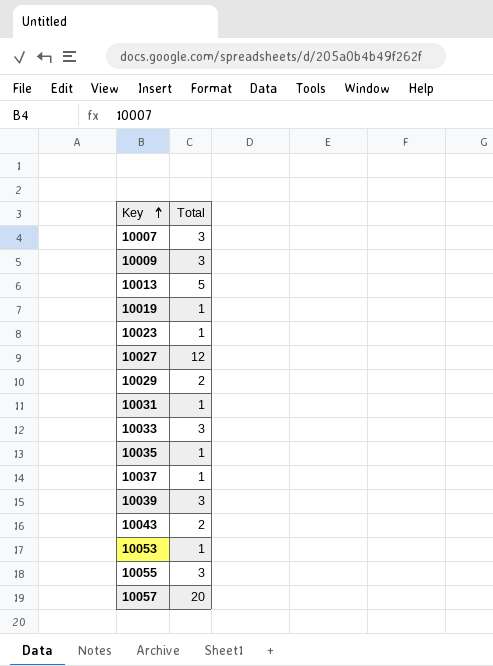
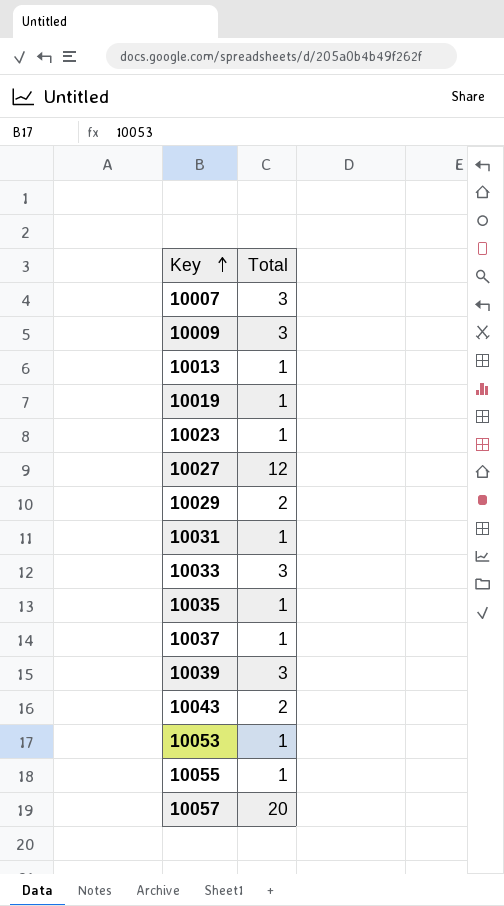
10013 | Total: 5 -> 1
10055 | Total: 3 -> 1

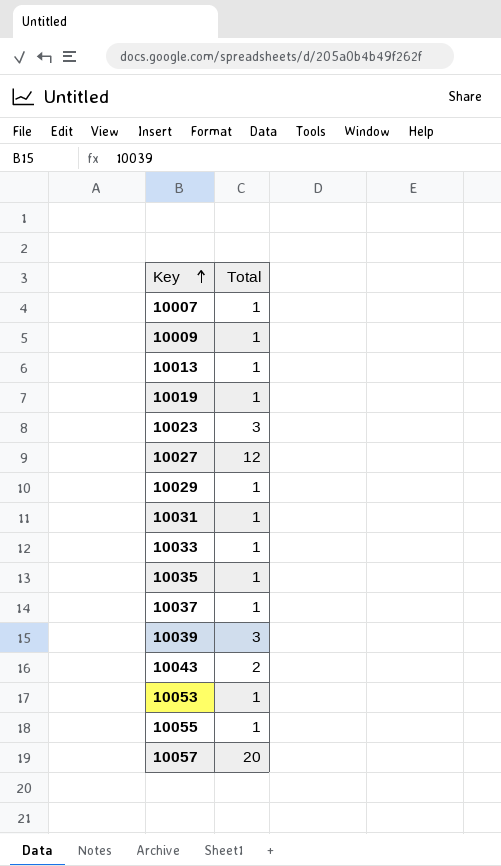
10007 | Total: 3 -> 1
10009 | Total: 3 -> 1
10023 | Total: 1 -> 3
10029 | Total: 2 -> 1
10033 | Total: 3 -> 1

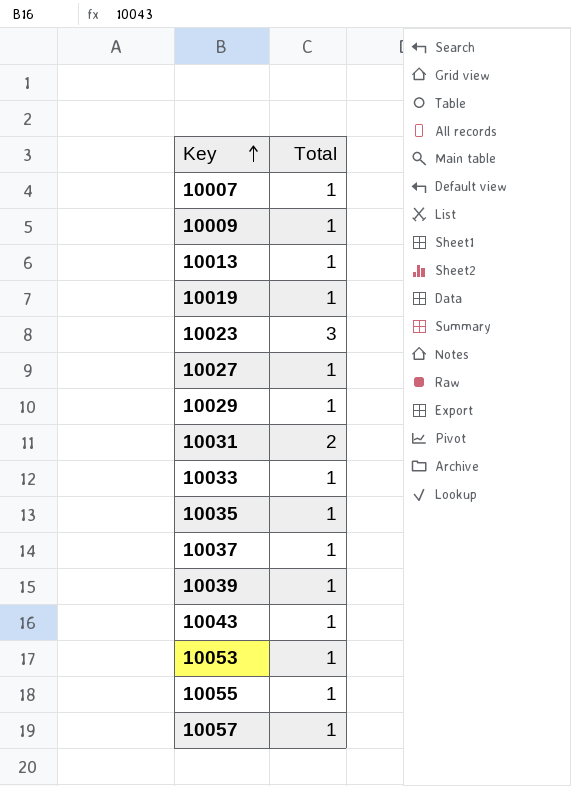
10027 | Total: 12 -> 1
10031 | Total: 1 -> 2
10039 | Total: 3 -> 1
10043 | Total: 2 -> 1
10057 | Total: 20 -> 1

